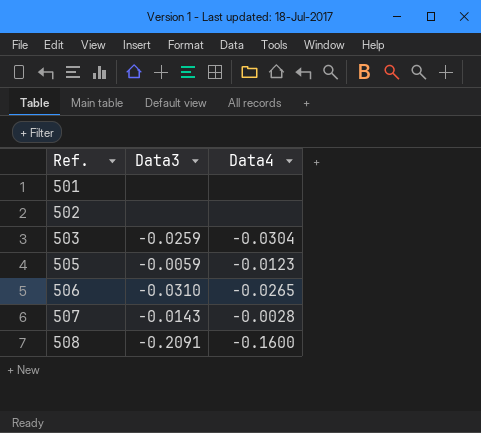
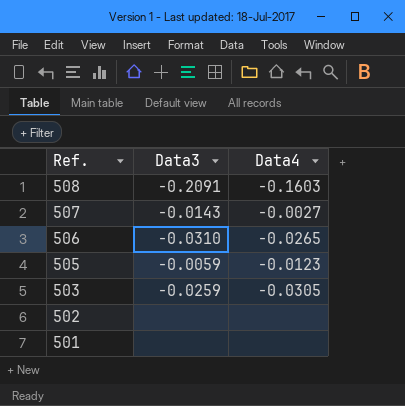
row order: Ref. ascending -> Ref. descending
508 | Data4: -0.1600 -> -0.1603
507 | Data4: -0.0028 -> -0.0027
503 | Data4: -0.0304 -> -0.0305

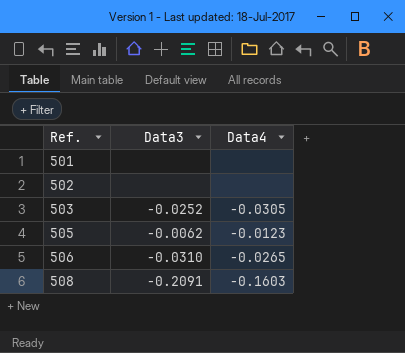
row order: Ref. descending -> Ref. ascending
row 507: -0.0143 | -0.0027 -> none
503 | Data3: -0.0259 -> -0.0252
505 | Data3: -0.0059 -> -0.0062

